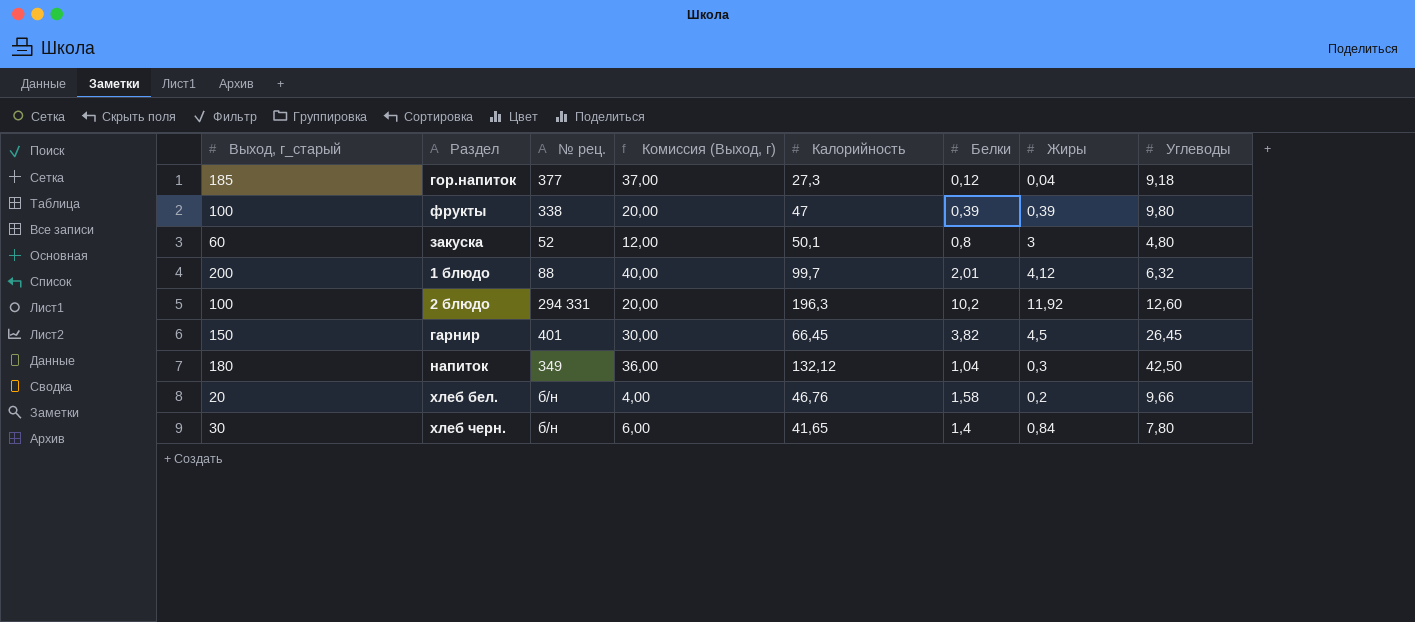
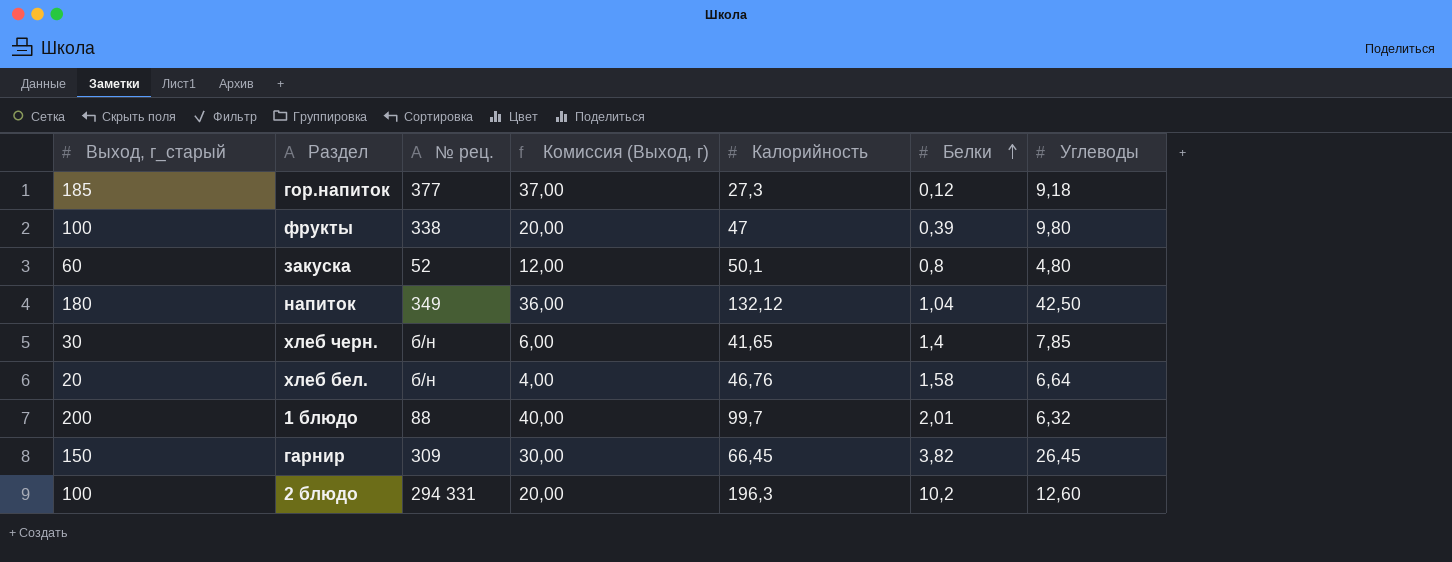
row order: none -> Белки ascending
column Жиры | position: 7 -> none
хлеб черн. | Углеводы: 7,80 -> 7,85
хлеб бел. | Углеводы: 9,66 -> 6,64
гарнир | № рец.: 401 -> 309

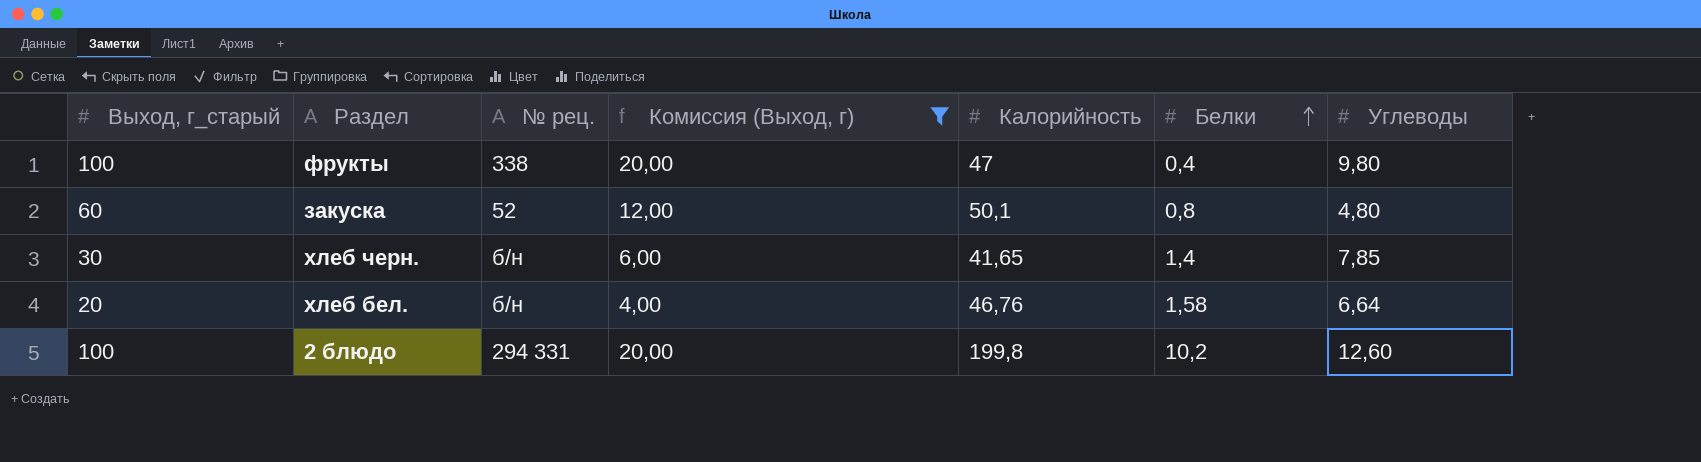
filter: none -> Комиссия (Выход, г) <= 20,00
фрукты | Белки: 0,39 -> 0,4
2 блюдо | Калорийность: 196,3 -> 199,8

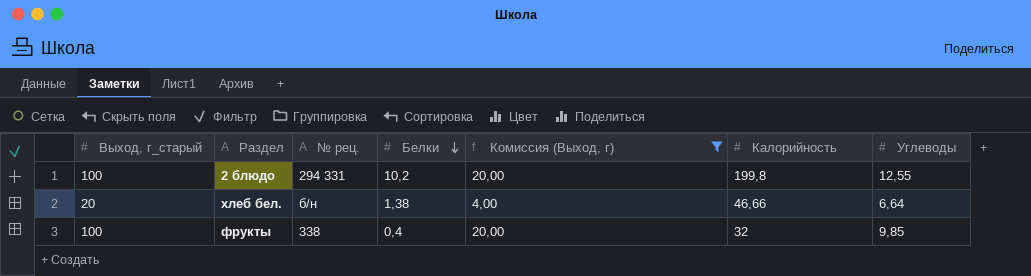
row order: Белки ascending -> Белки descending
column Белки | position: 6 -> 4
row закуска: 60 | 52 | 12,00 | 50,1 | 0,8 | 4,80 -> none
row хлеб черн.: 30 | б/н | 6,00 | 41,65 | 1,4 | 7,85 -> none
2 блюдо | Углеводы: 12,60 -> 12,55
хлеб бел. | Белки: 1,58 -> 1,38
хлеб бел. | Калорийность: 46,76 -> 46,66
фрукты | Калорийность: 47 -> 32
фрукты | Углеводы: 9,80 -> 9,85

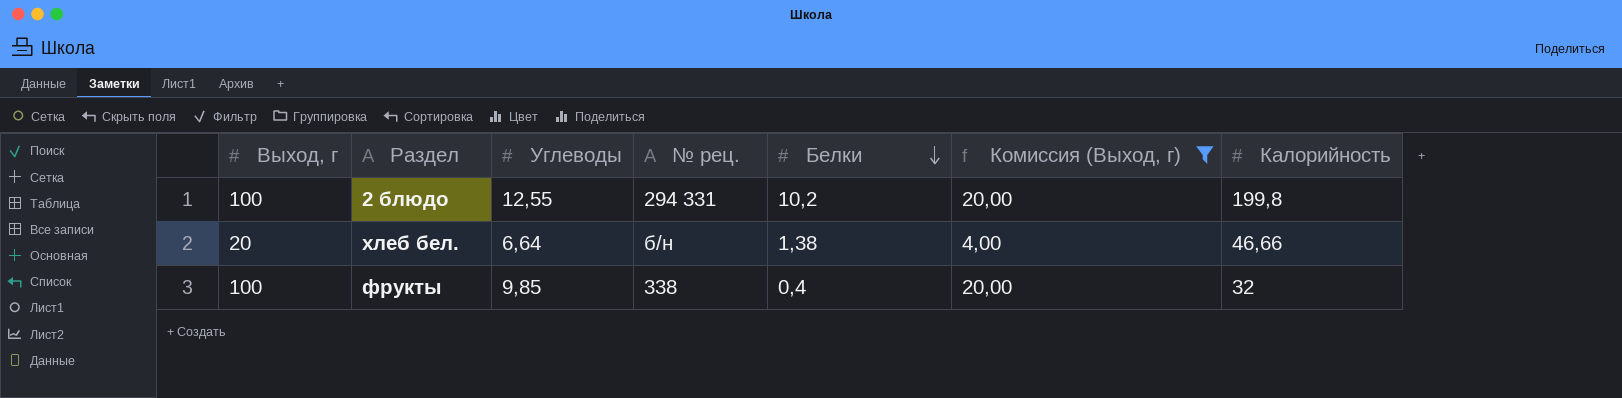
column name: Выход, г_старый -> Выход, г
column Углеводы | position: 7 -> 3

